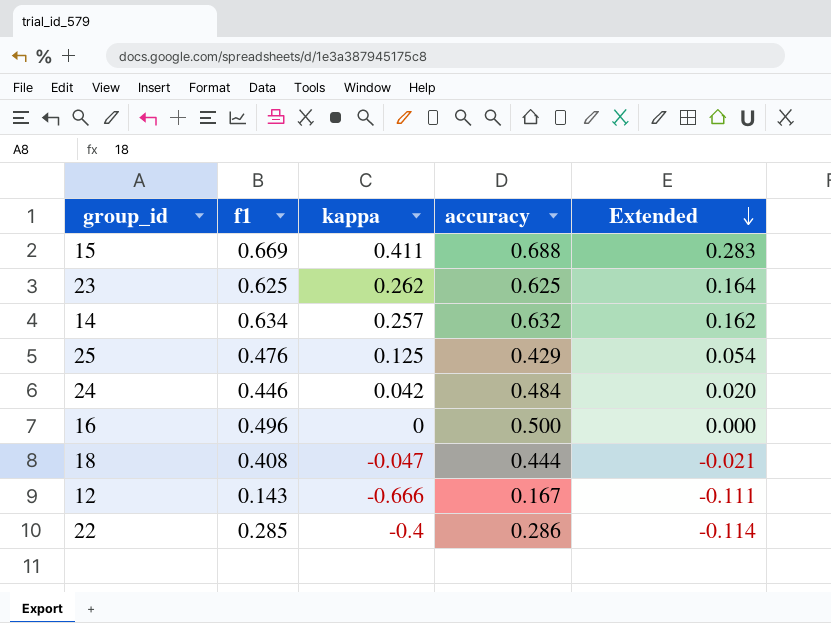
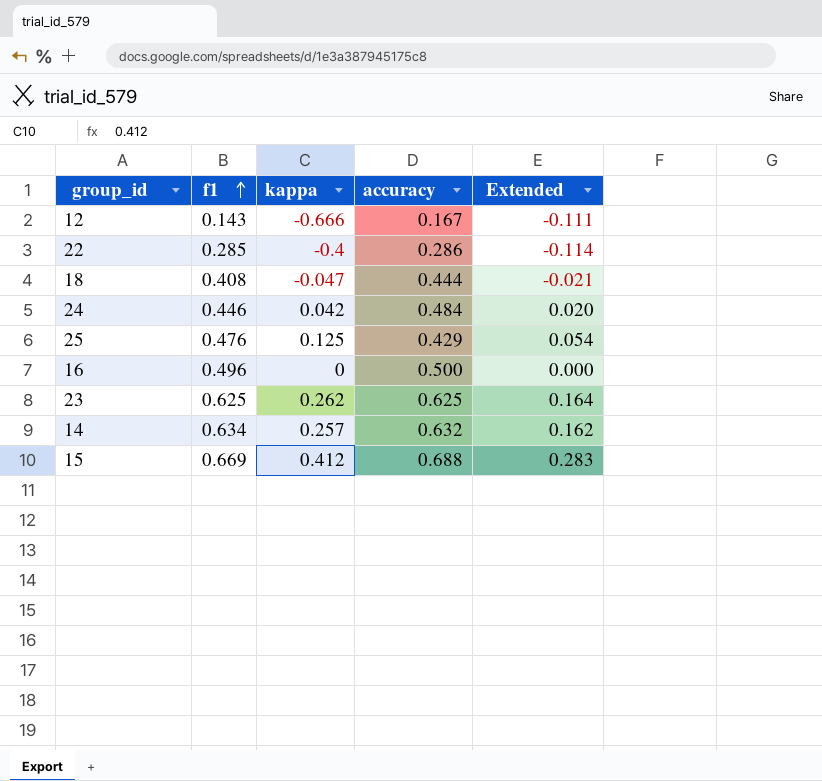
row order: Extended descending -> f1 ascending
15 | kappa: 0.411 -> 0.412

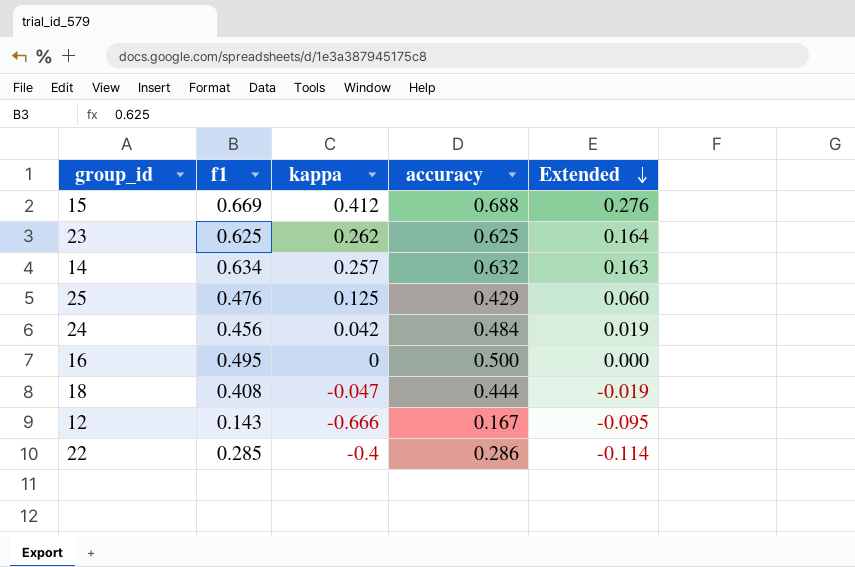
row order: f1 ascending -> Extended descending
column Extended | formula: [kappa] * [accuracy] -> [f1] * [kappa]
24 | f1: 0.446 -> 0.456
16 | f1: 0.496 -> 0.495

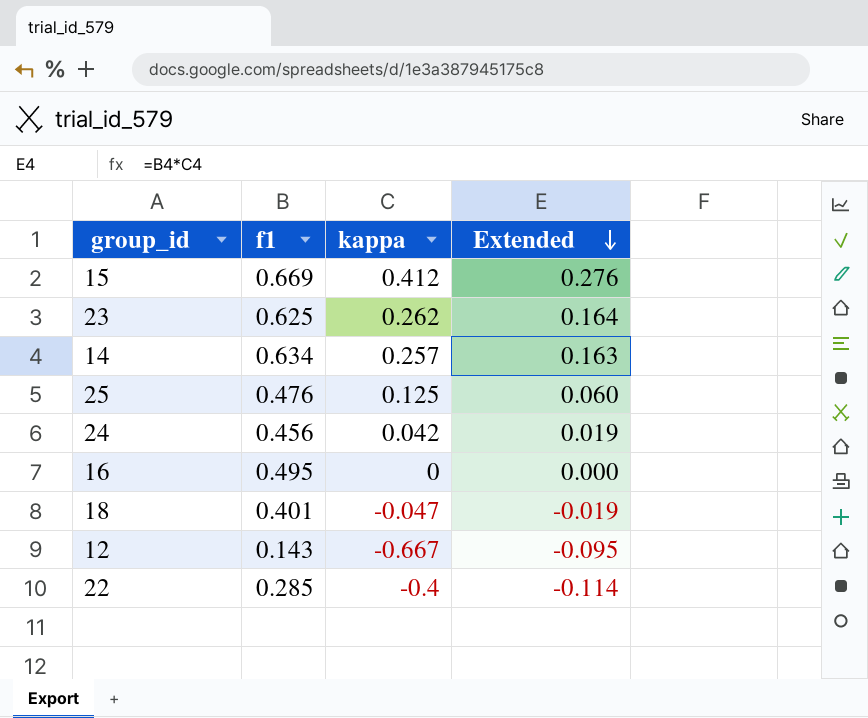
column accuracy | position: 4 -> none
18 | f1: 0.408 -> 0.401
12 | kappa: -0.666 -> -0.667

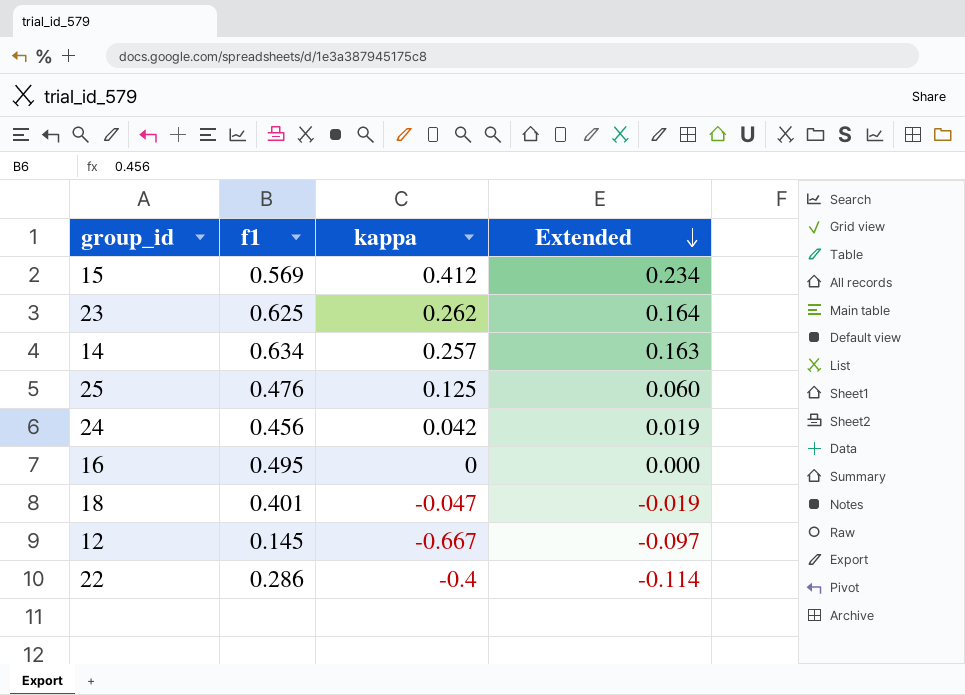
15 | f1: 0.669 -> 0.569
15 | Extended: 0.276 -> 0.234
12 | f1: 0.143 -> 0.145
12 | Extended: -0.095 -> -0.097
22 | f1: 0.285 -> 0.286

